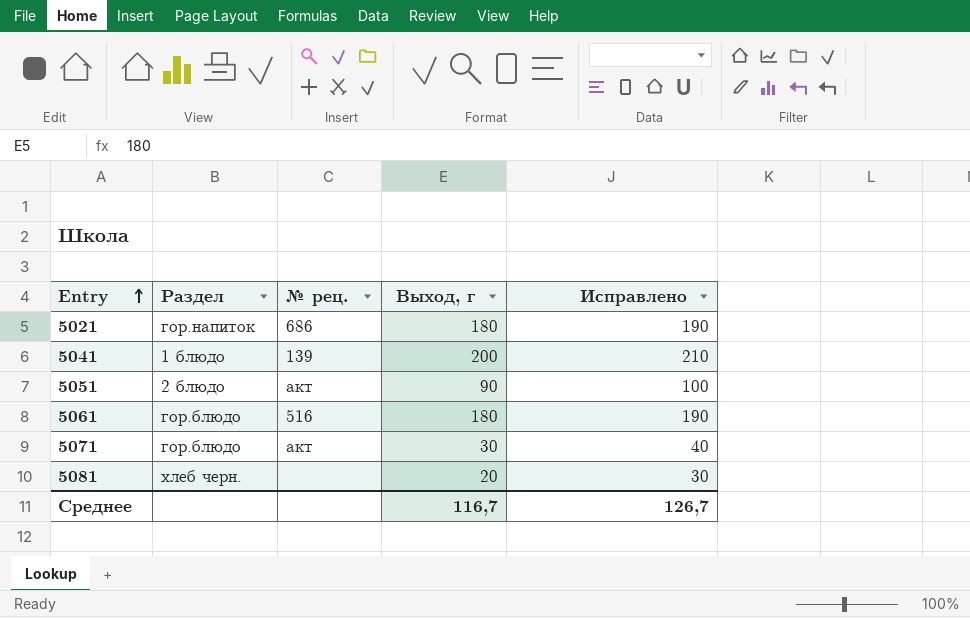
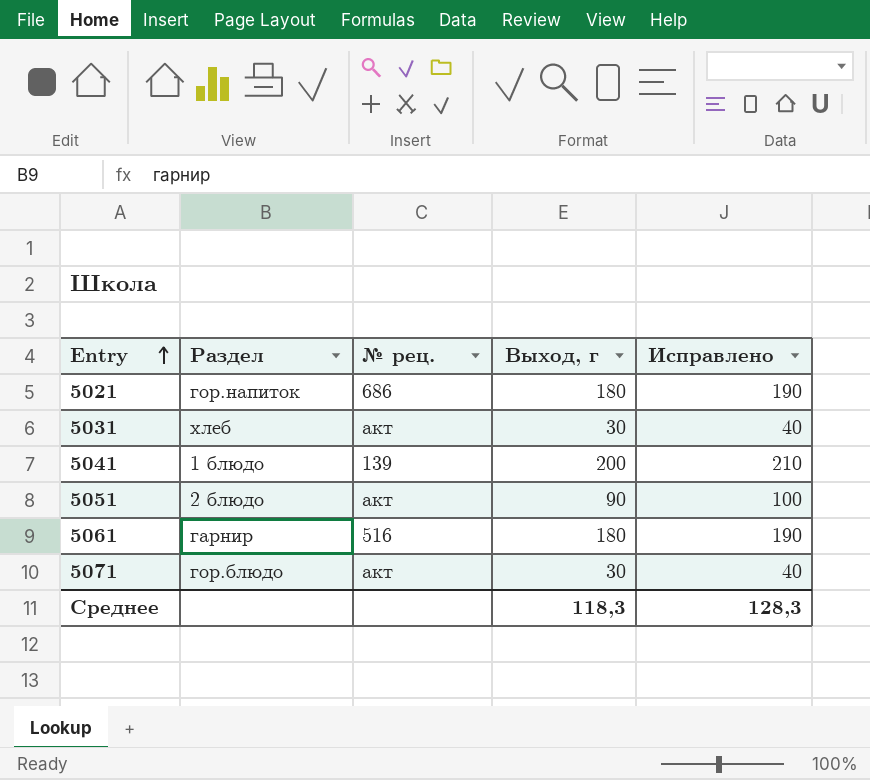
row 5081: хлеб черн. | none | 20 | 30 -> none
row 5031: none -> хлеб | акт | 30 | 40
5061 | Раздел: гор.блюдо -> гарнир
Среднее | Выход, г: 116,7 -> 118,3
Среднее | Исправлено: 126,7 -> 128,3

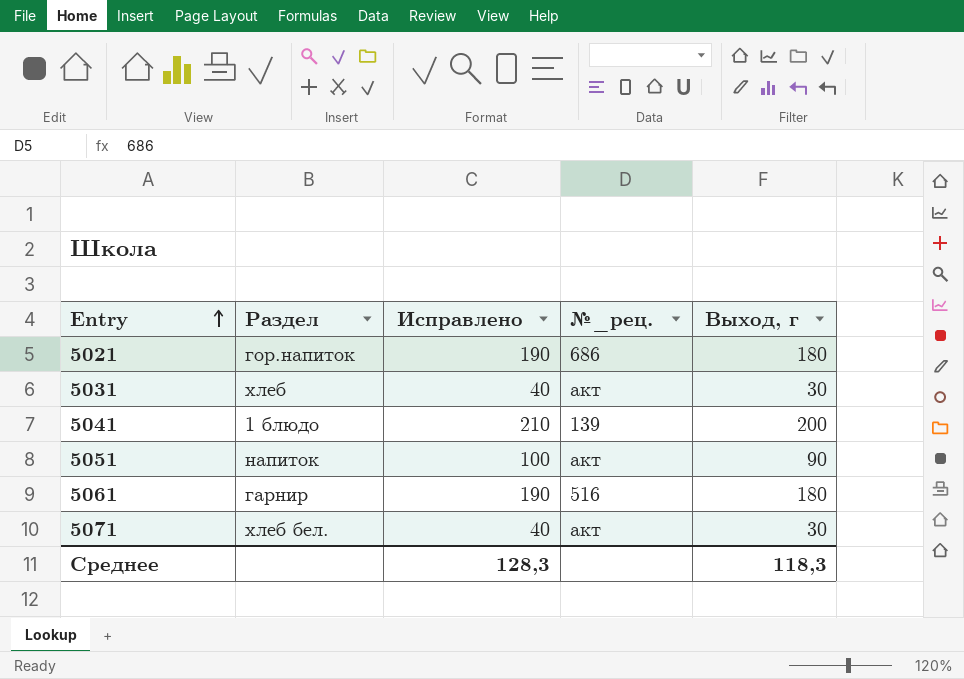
column Исправлено | position: 5 -> 3
column name: № рец. -> №_рец.
5051 | Раздел: 2 блюдо -> напиток
5071 | Раздел: гор.блюдо -> хлеб бел.

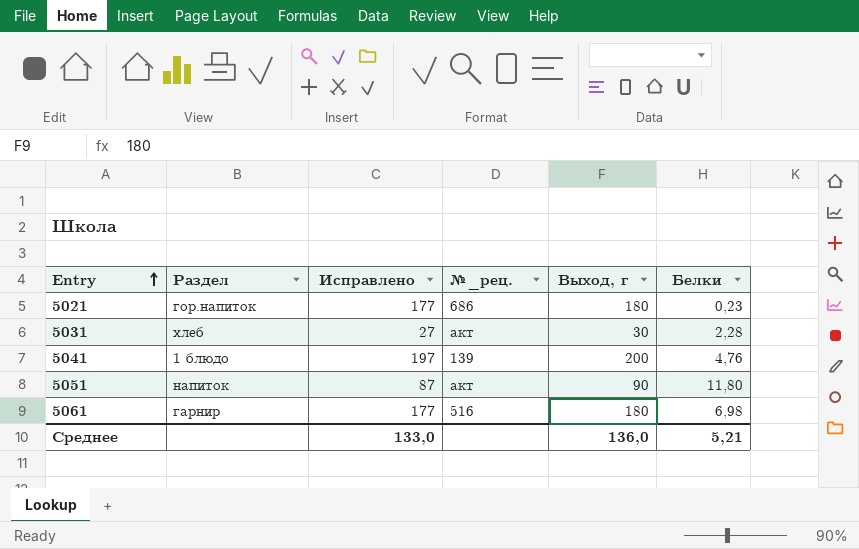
column Исправлено | formula: [Выход, г] + 10 -> [Выход, г] - 3
column Белки | position: none -> 6
row 5071: хлеб бел. | 40 | акт | 30 -> none
Среднее | Исправлено: 128,3 -> 133,0
Среднее | Выход, г: 118,3 -> 136,0

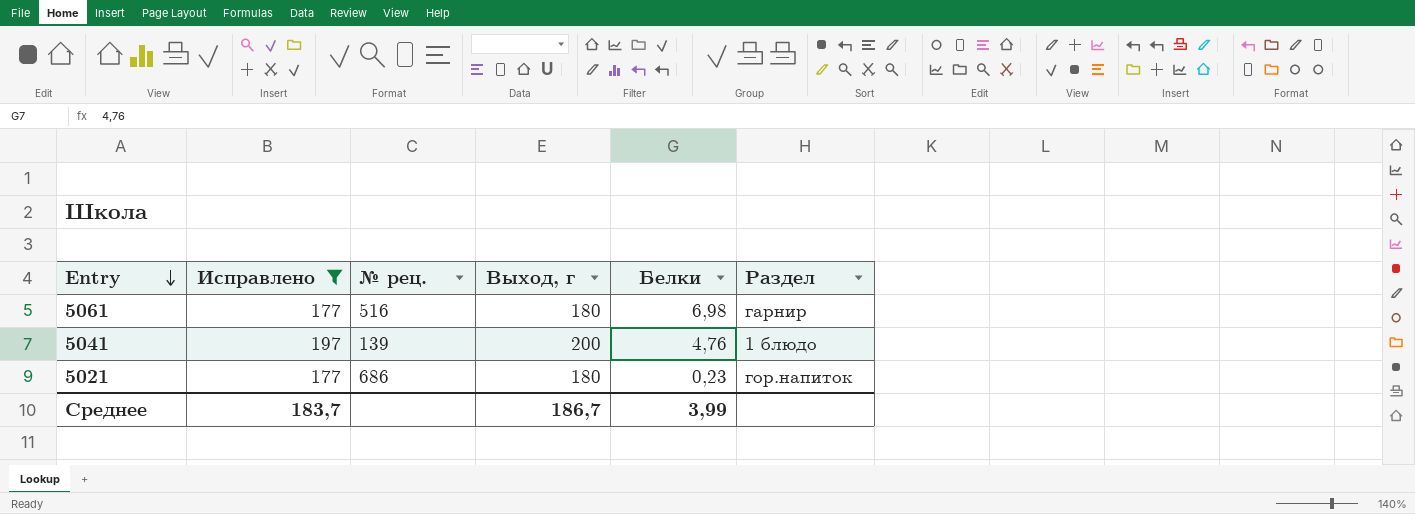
filter: none -> Исправлено >= 177
row order: Entry ascending -> Entry descending
column name: №_рец. -> № рец.
column Раздел | position: 2 -> 6
Среднее | Исправлено: 133,0 -> 183,7
Среднее | Выход, г: 136,0 -> 186,7
Среднее | Белки: 5,21 -> 3,99

